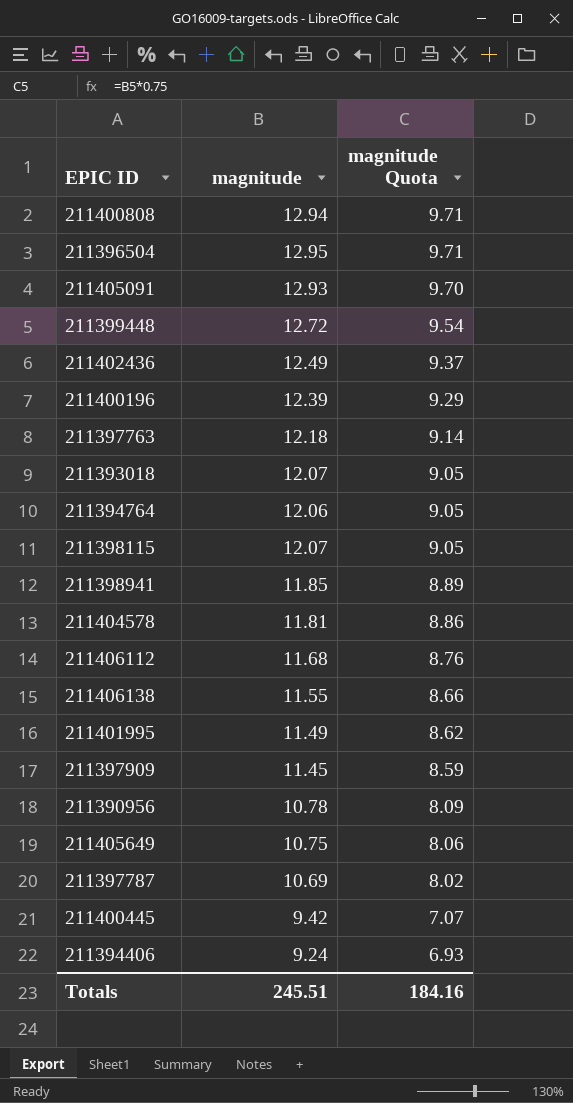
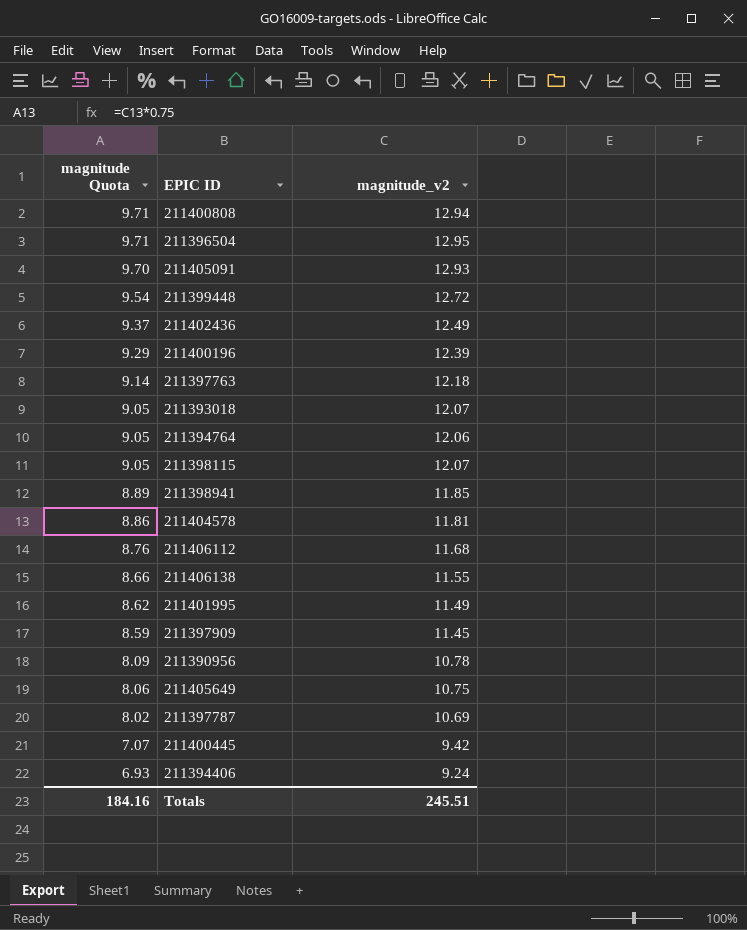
column magnitude Quota | position: 3 -> 1
column name: magnitude -> magnitude_v2

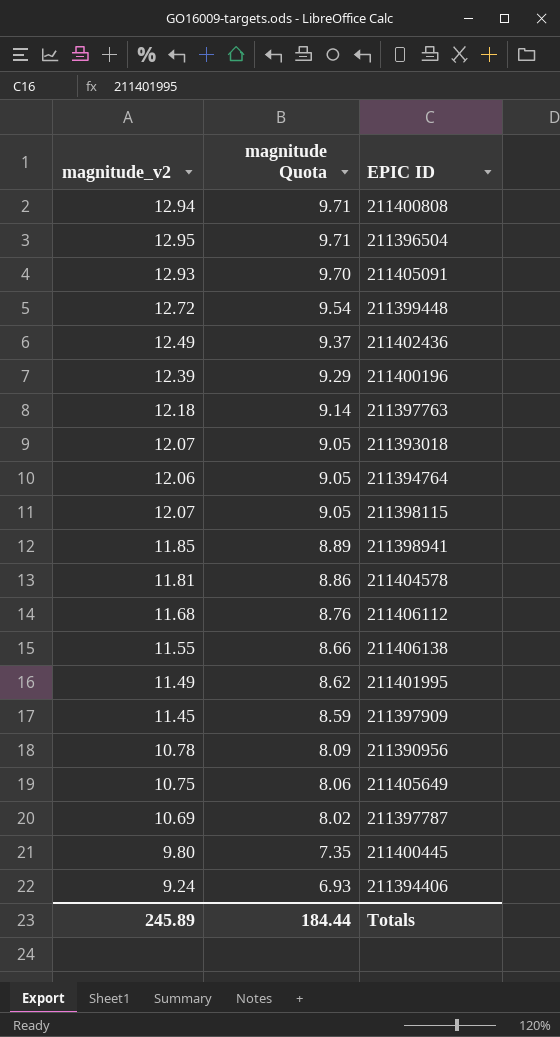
column magnitude_v2 | position: 3 -> 1
211400445 | magnitude_v2: 9.42 -> 9.80
211400445 | magnitude Quota: 7.07 -> 7.35
Totals | magnitude_v2: 245.51 -> 245.89
Totals | magnitude Quota: 184.16 -> 184.44

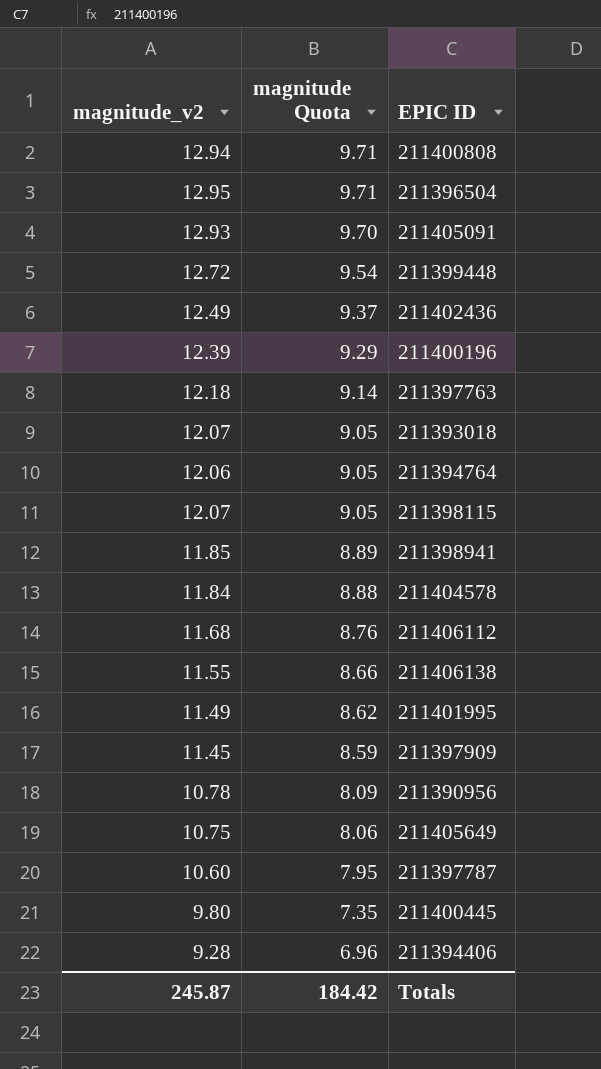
211404578 | magnitude_v2: 11.81 -> 11.84
211404578 | magnitude Quota: 8.86 -> 8.88
211397787 | magnitude_v2: 10.69 -> 10.60
211397787 | magnitude Quota: 8.02 -> 7.95
211394406 | magnitude_v2: 9.24 -> 9.28
211394406 | magnitude Quota: 6.93 -> 6.96
Totals | magnitude_v2: 245.89 -> 245.87
Totals | magnitude Quota: 184.44 -> 184.42

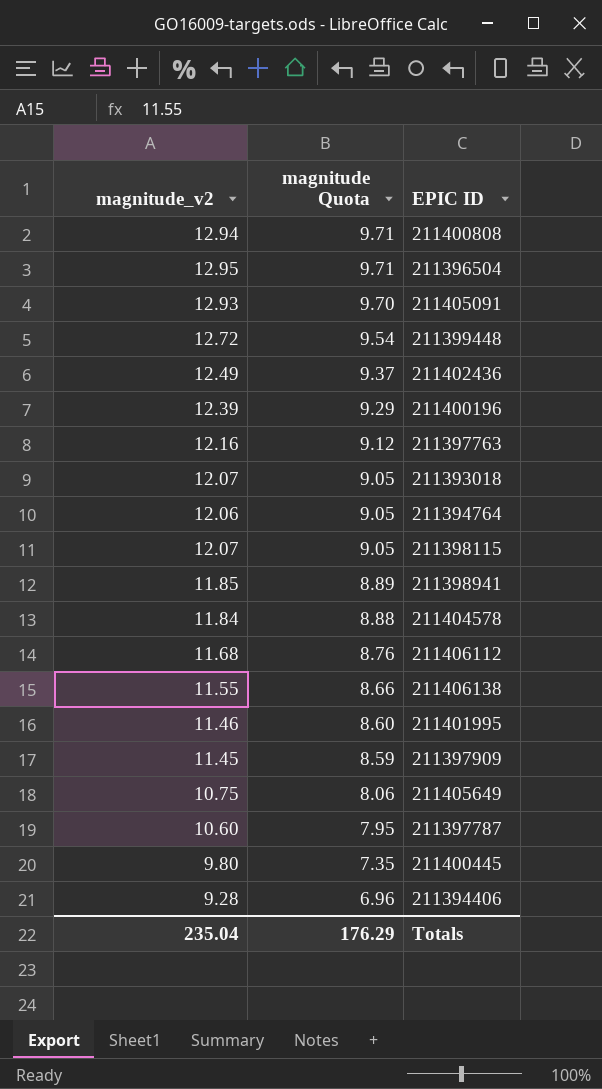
row 211390956: 10.78 | 8.09 -> none
211397763 | magnitude_v2: 12.18 -> 12.16
211397763 | magnitude Quota: 9.14 -> 9.12
211401995 | magnitude_v2: 11.49 -> 11.46
211401995 | magnitude Quota: 8.62 -> 8.60
Totals | magnitude_v2: 245.87 -> 235.04
Totals | magnitude Quota: 184.42 -> 176.29

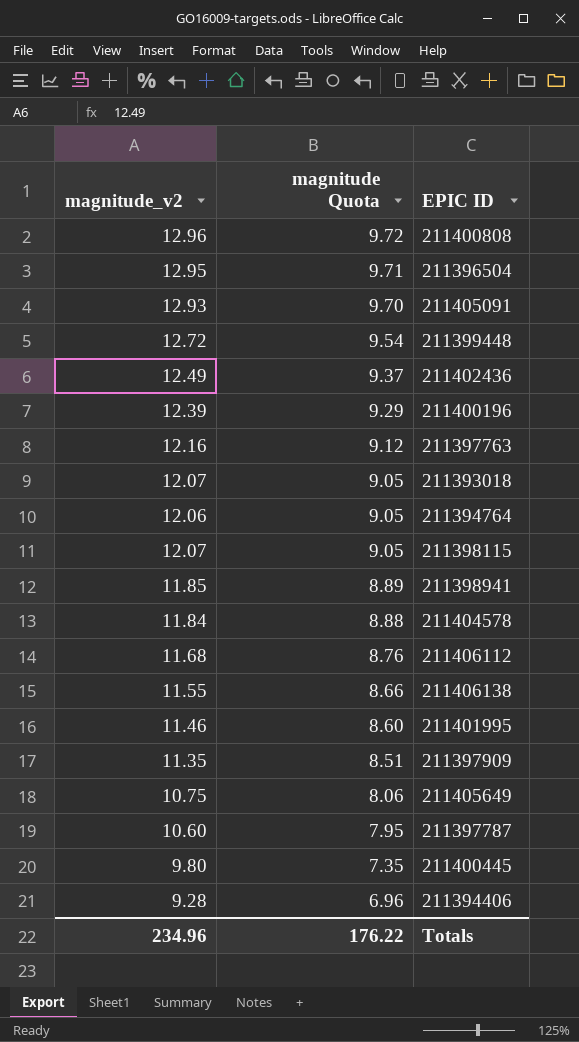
211400808 | magnitude_v2: 12.94 -> 12.96
211400808 | magnitude Quota: 9.71 -> 9.72
211397909 | magnitude_v2: 11.45 -> 11.35
211397909 | magnitude Quota: 8.59 -> 8.51
Totals | magnitude_v2: 235.04 -> 234.96
Totals | magnitude Quota: 176.29 -> 176.22

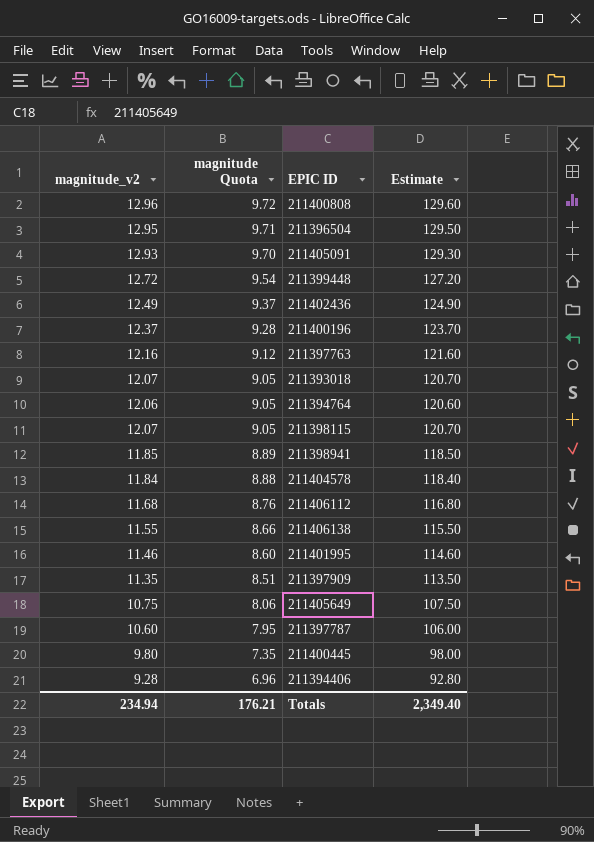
column Estimate | formula: none -> [magnitude_v2] * 10
211400196 | magnitude_v2: 12.39 -> 12.37
211400196 | magnitude Quota: 9.29 -> 9.28
Totals | magnitude_v2: 234.96 -> 234.94
Totals | magnitude Quota: 176.22 -> 176.21

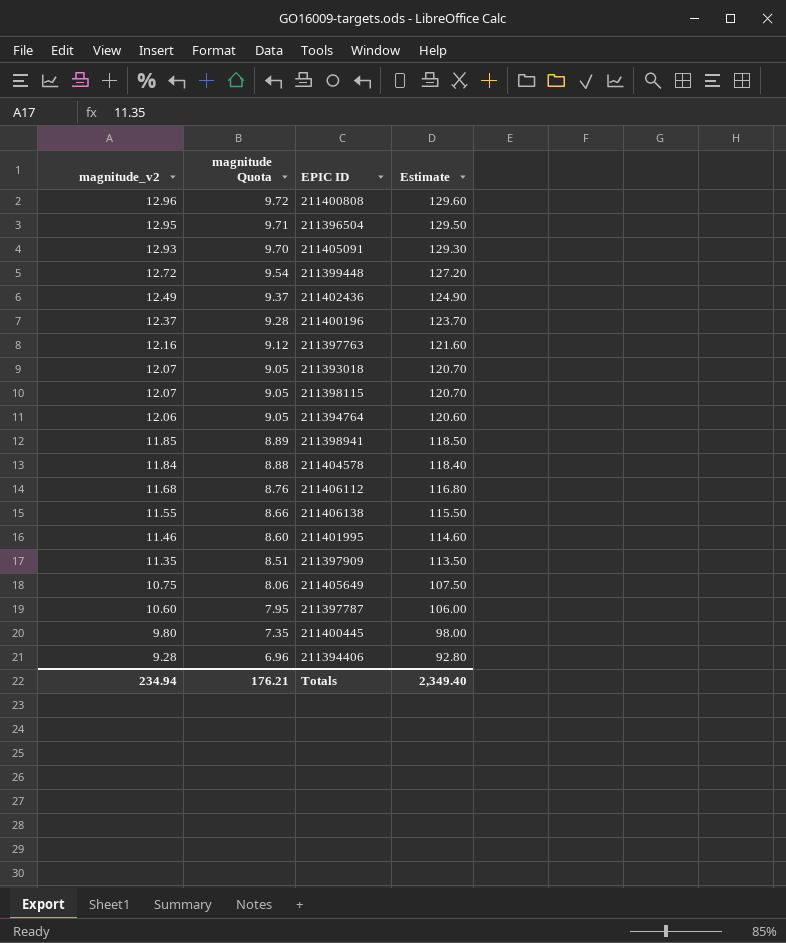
row order: magnitude Quota descending -> magnitude_v2 descending

